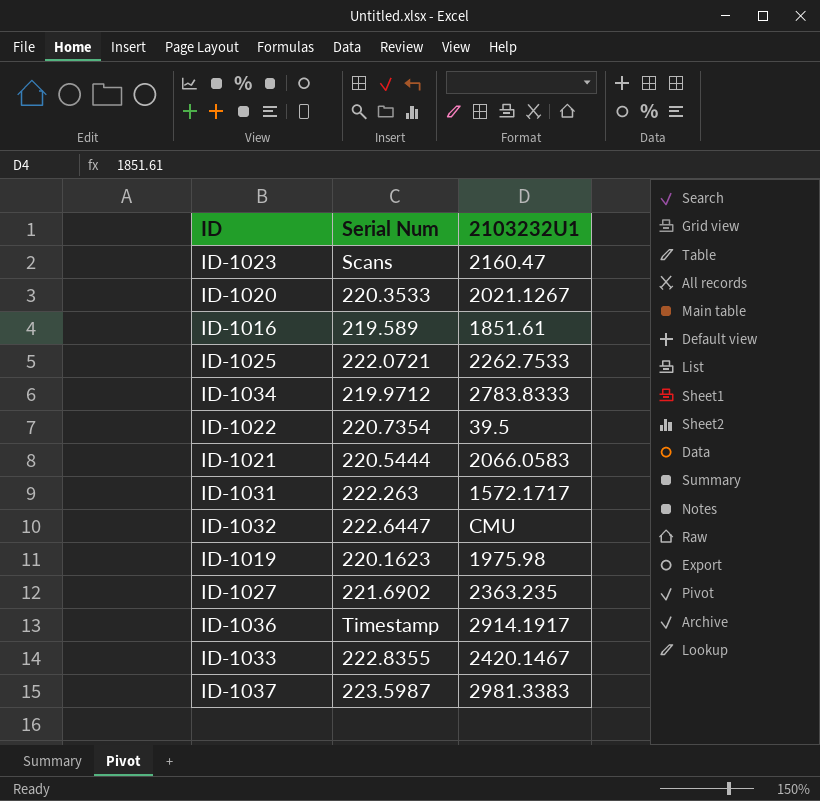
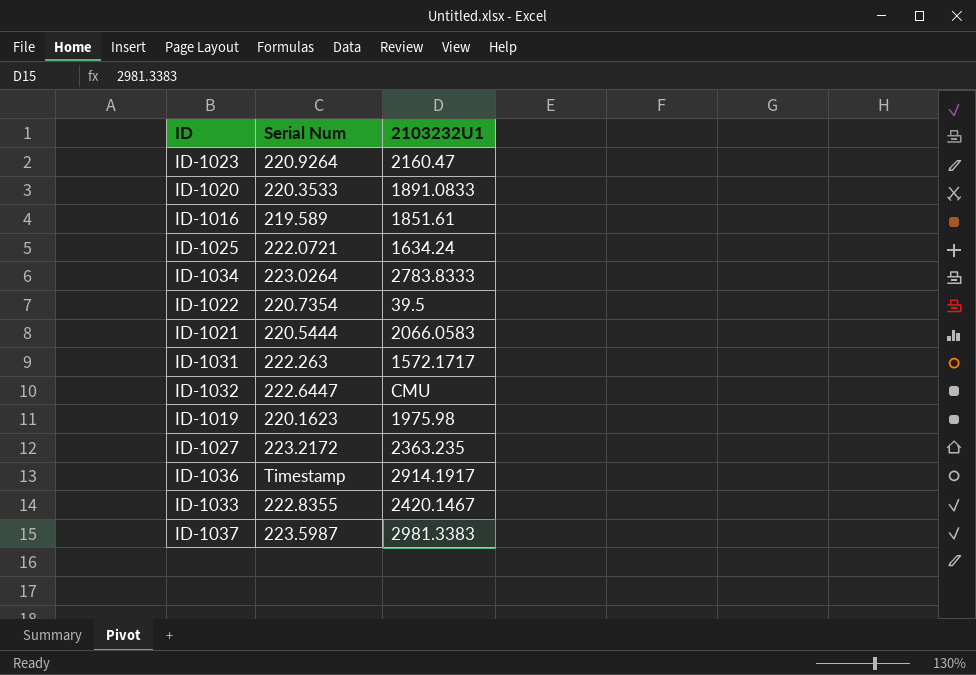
ID-1023 | Serial Num: Scans -> 220.9264
ID-1020 | 2103232U1: 2021.1267 -> 1891.0833
ID-1025 | 2103232U1: 2262.7533 -> 1634.24
ID-1034 | Serial Num: 219.9712 -> 223.0264
ID-1027 | Serial Num: 221.6902 -> 223.2172

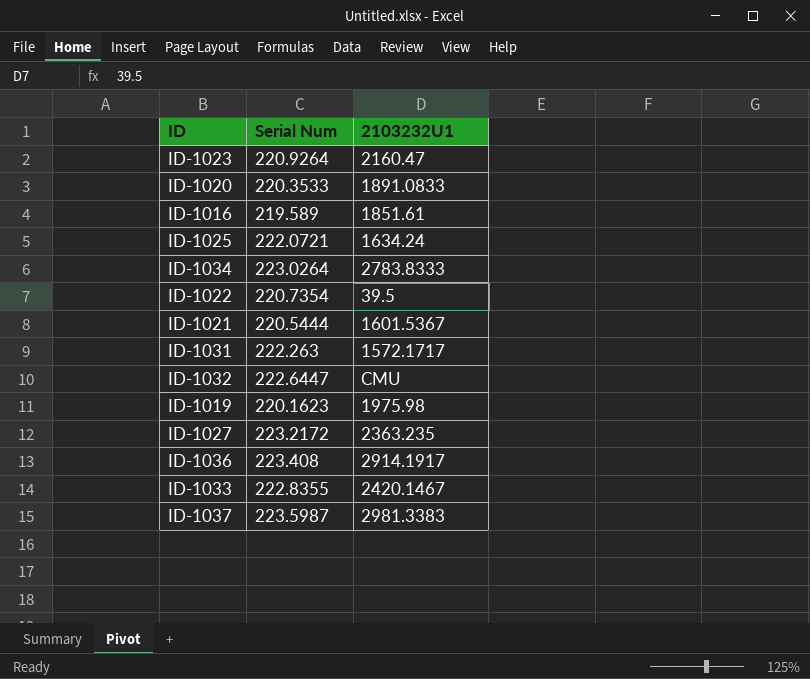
ID-1021 | 2103232U1: 2066.0583 -> 1601.5367
ID-1036 | Serial Num: Timestamp -> 223.408

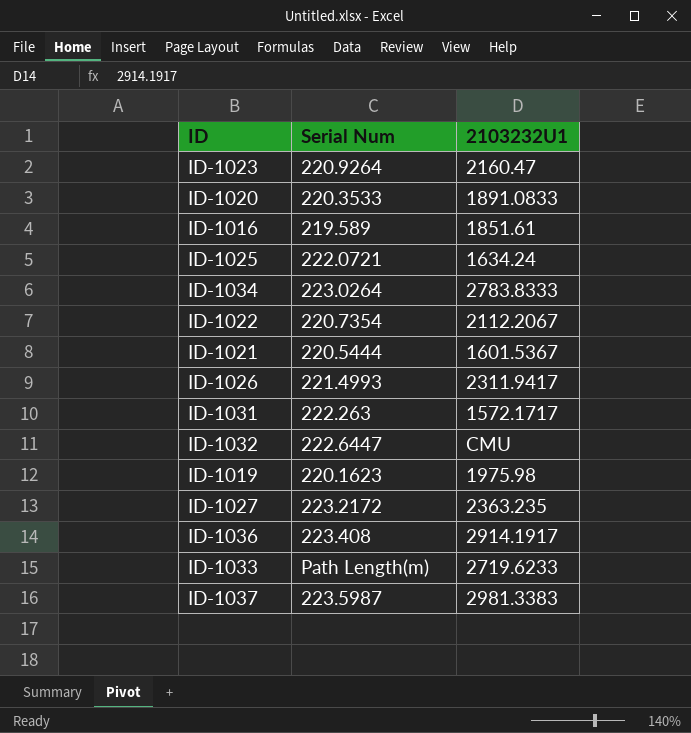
ID-1022 | 2103232U1: 39.5 -> 2112.2067
row ID-1026: none -> 221.4993 | 2311.9417
ID-1033 | Serial Num: 222.8355 -> Path Length(m)
ID-1033 | 2103232U1: 2420.1467 -> 2719.6233

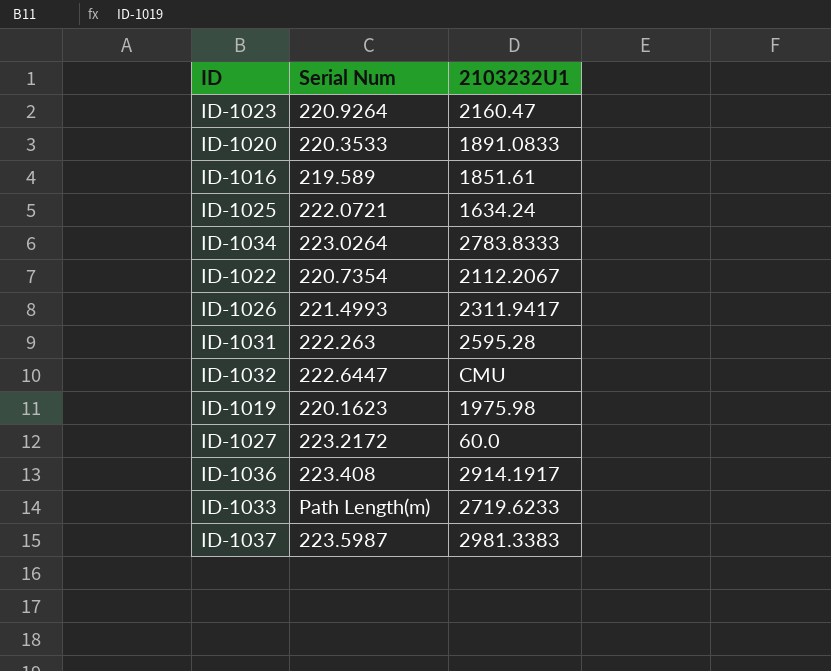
row ID-1021: 220.5444 | 1601.5367 -> none
ID-1031 | 2103232U1: 1572.1717 -> 2595.28
ID-1027 | 2103232U1: 2363.235 -> 60.0

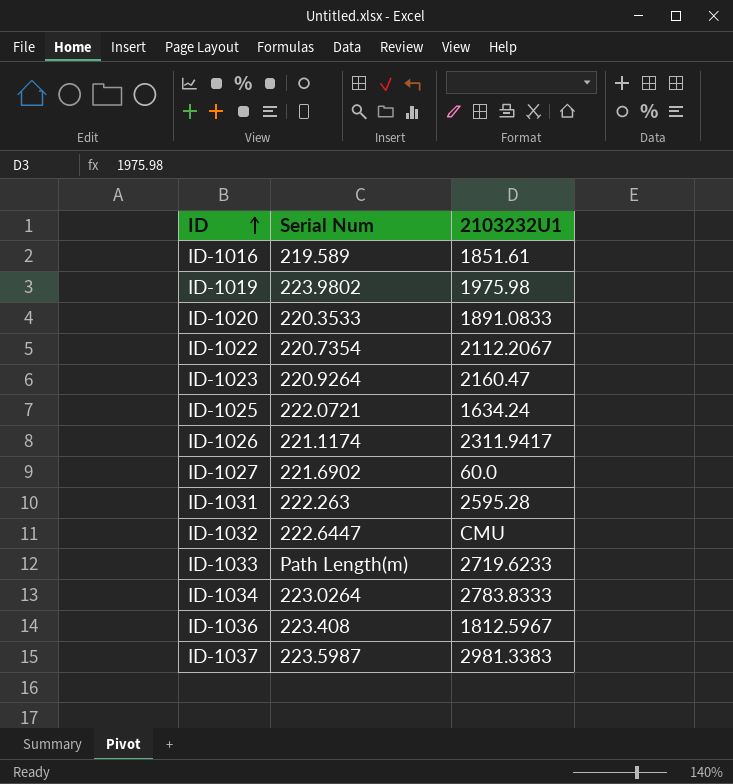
row order: none -> ID ascending
ID-1019 | Serial Num: 220.1623 -> 223.9802
ID-1026 | Serial Num: 221.4993 -> 221.1174
ID-1027 | Serial Num: 223.2172 -> 221.6902
ID-1036 | 2103232U1: 2914.1917 -> 1812.5967

